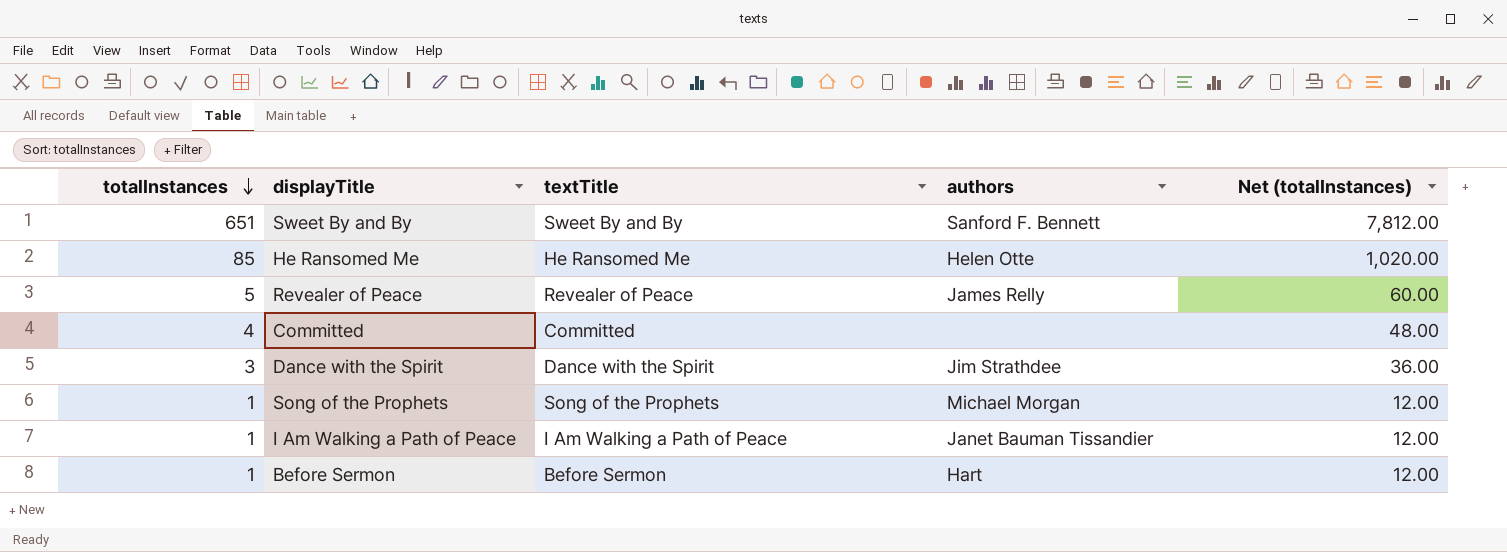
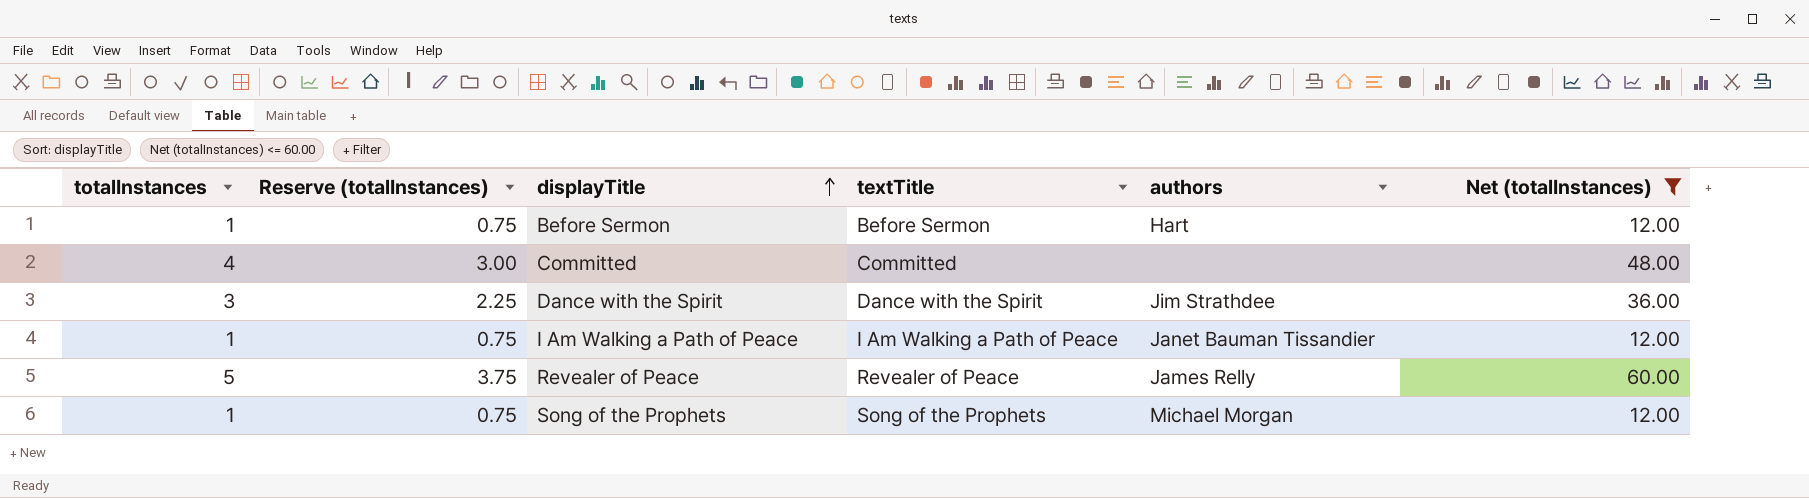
filter: none -> Net (totalInstances) <= 60.00
row order: totalInstances descending -> displayTitle ascending
column Reserve (totalInstances) | formula: none -> [totalInstances] * 0.75

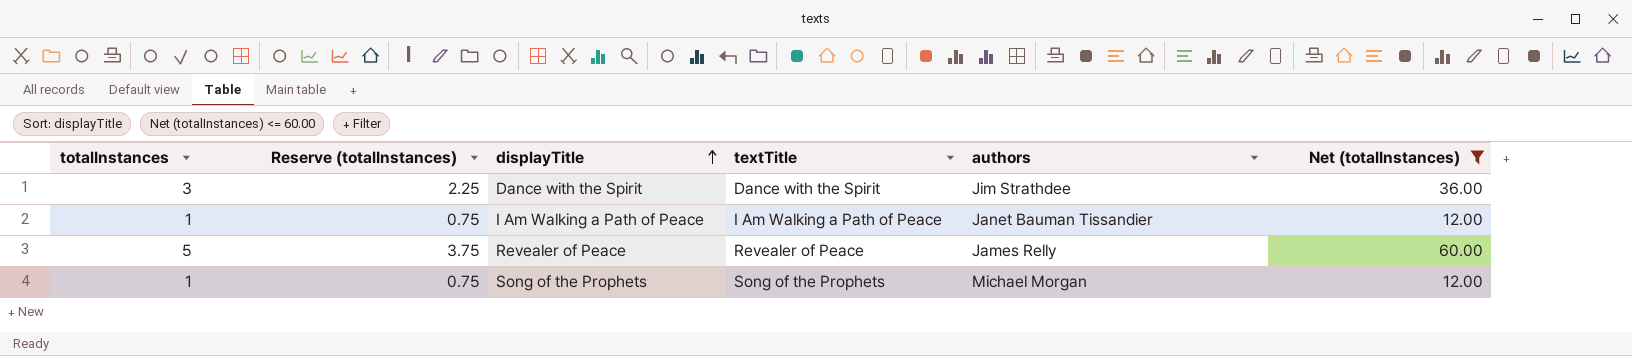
row Before Sermon: 1 | 0.75 | Before Sermon | Hart | 12.00 -> none
row Committed: 4 | 3.00 | Committed | none | 48.00 -> none

